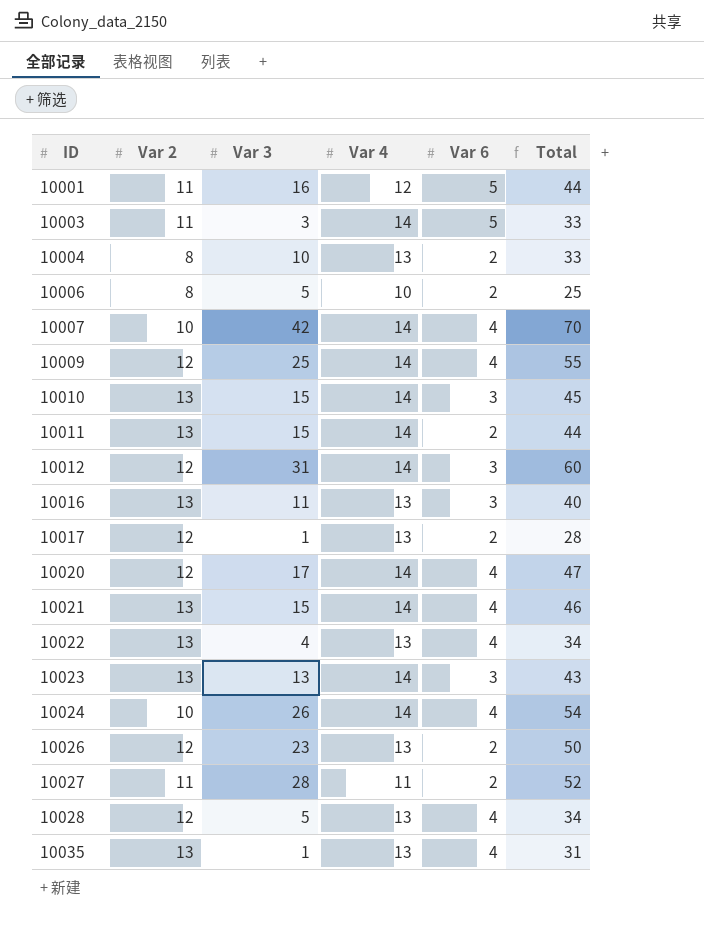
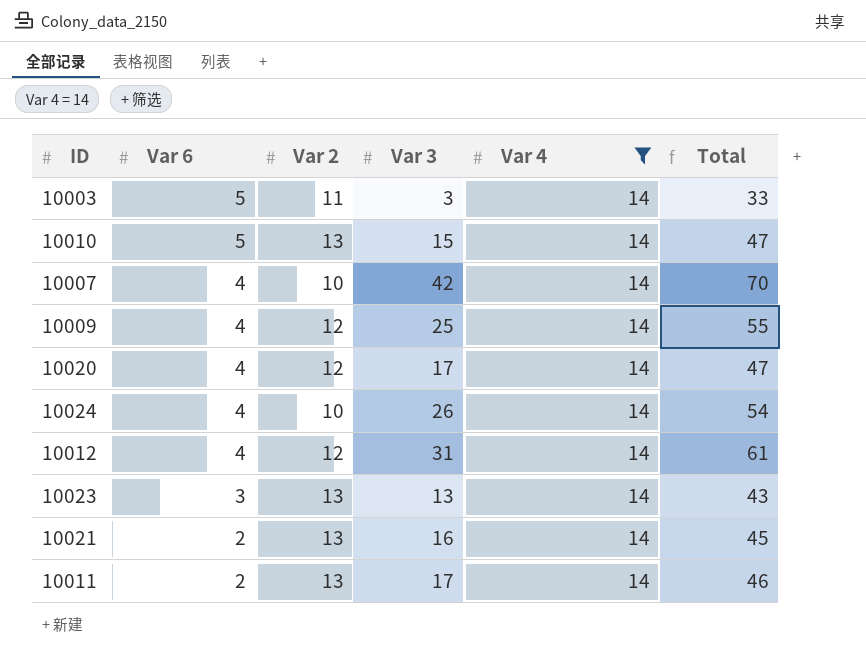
filter: none -> Var 4 = 14
row order: ID ascending -> Var 6 descending
column Var 6 | position: 5 -> 2
10010 | Var 6: 3 -> 5
10010 | Total: 45 -> 47
10012 | Var 6: 3 -> 4
10012 | Total: 60 -> 61
10021 | Var 6: 4 -> 2
10021 | Var 3: 15 -> 16
10021 | Total: 46 -> 45
10011 | Var 3: 15 -> 17
10011 | Total: 44 -> 46

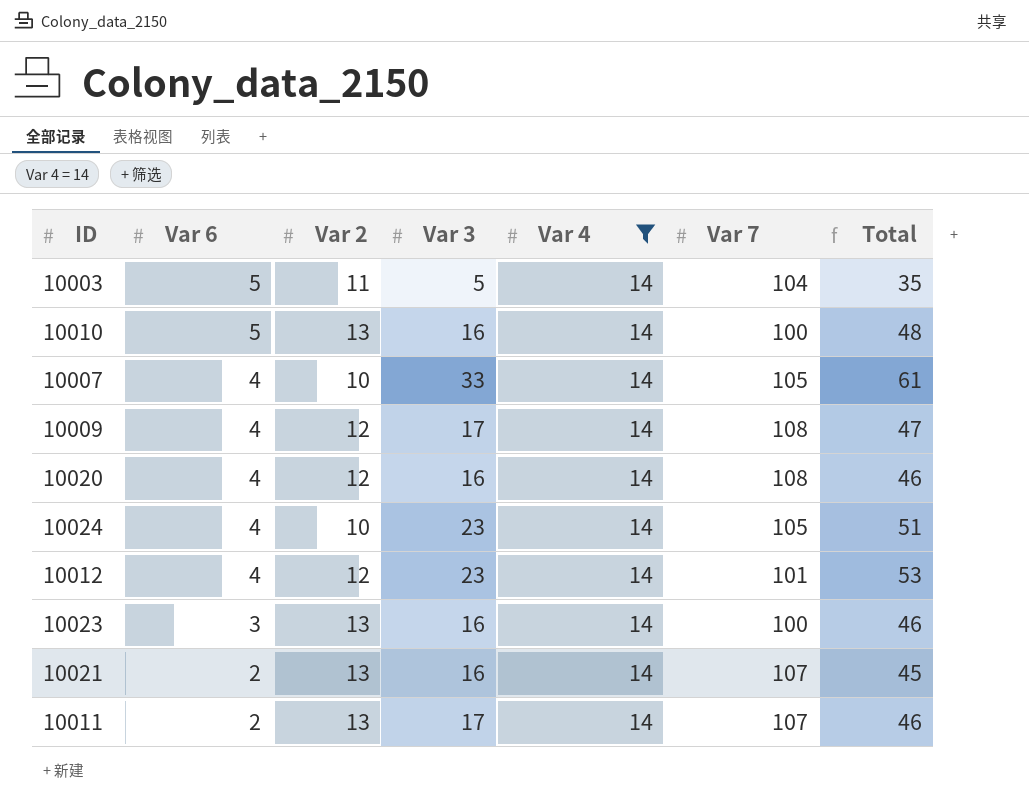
column Var 7 | position: none -> 6
10003 | Var 3: 3 -> 5
10003 | Total: 33 -> 35
10010 | Var 3: 15 -> 16
10010 | Total: 47 -> 48
10007 | Var 3: 42 -> 33
10007 | Total: 70 -> 61
10009 | Var 3: 25 -> 17
10009 | Total: 55 -> 47
10020 | Var 3: 17 -> 16
10020 | Total: 47 -> 46
10024 | Var 3: 26 -> 23
10024 | Total: 54 -> 51
10012 | Var 3: 31 -> 23
10012 | Total: 61 -> 53
10023 | Var 3: 13 -> 16
10023 | Total: 43 -> 46

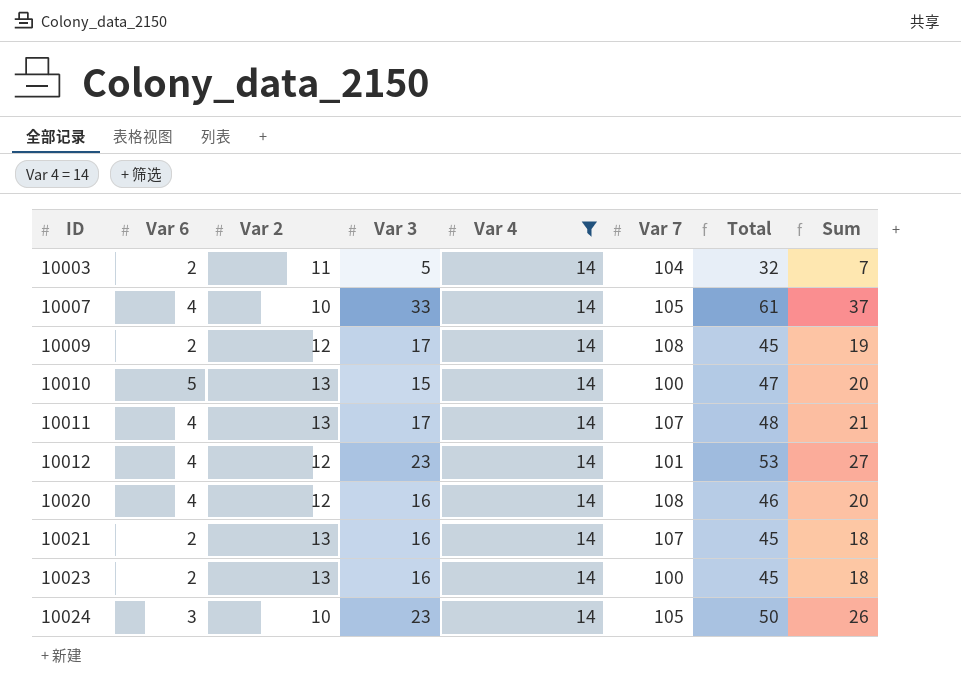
row order: Var 6 descending -> ID ascending
column Sum | formula: none -> [Var 6] + [Var 3]
10003 | Var 6: 5 -> 2
10003 | Total: 35 -> 32
10009 | Var 6: 4 -> 2
10009 | Total: 47 -> 45
10010 | Var 3: 16 -> 15
10010 | Total: 48 -> 47
10011 | Var 6: 2 -> 4
10011 | Total: 46 -> 48
10023 | Var 6: 3 -> 2
10023 | Total: 46 -> 45
10024 | Var 6: 4 -> 3
10024 | Total: 51 -> 50

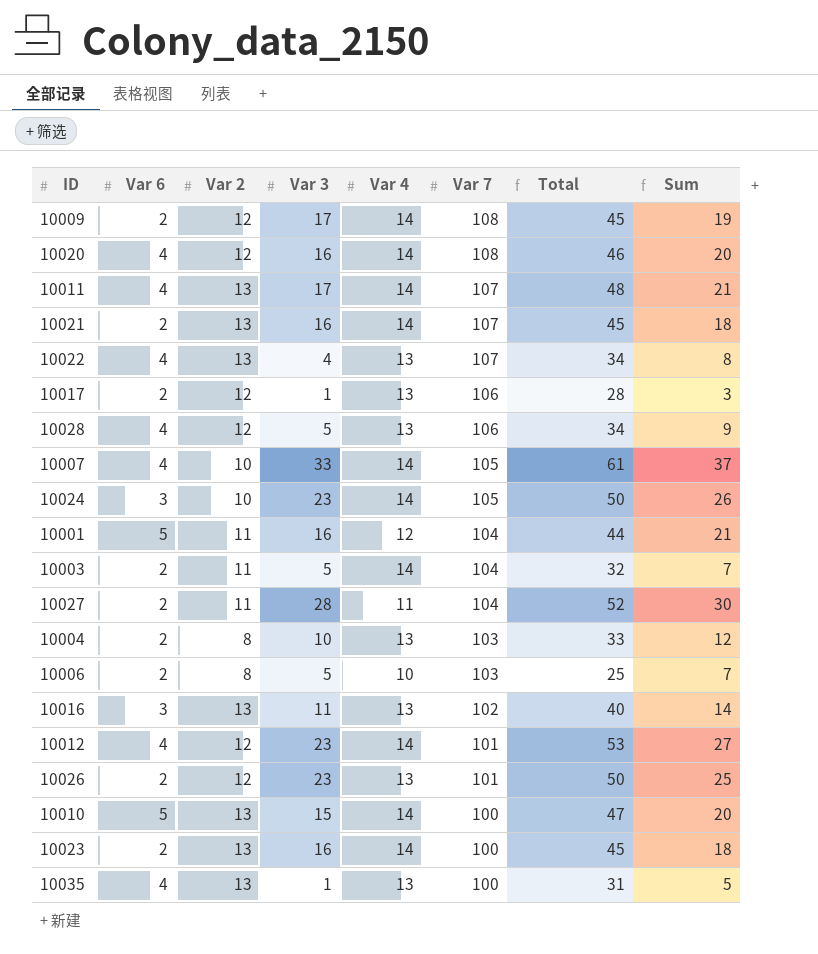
filter: Var 4 = 14 -> none
row order: ID ascending -> Var 7 descending

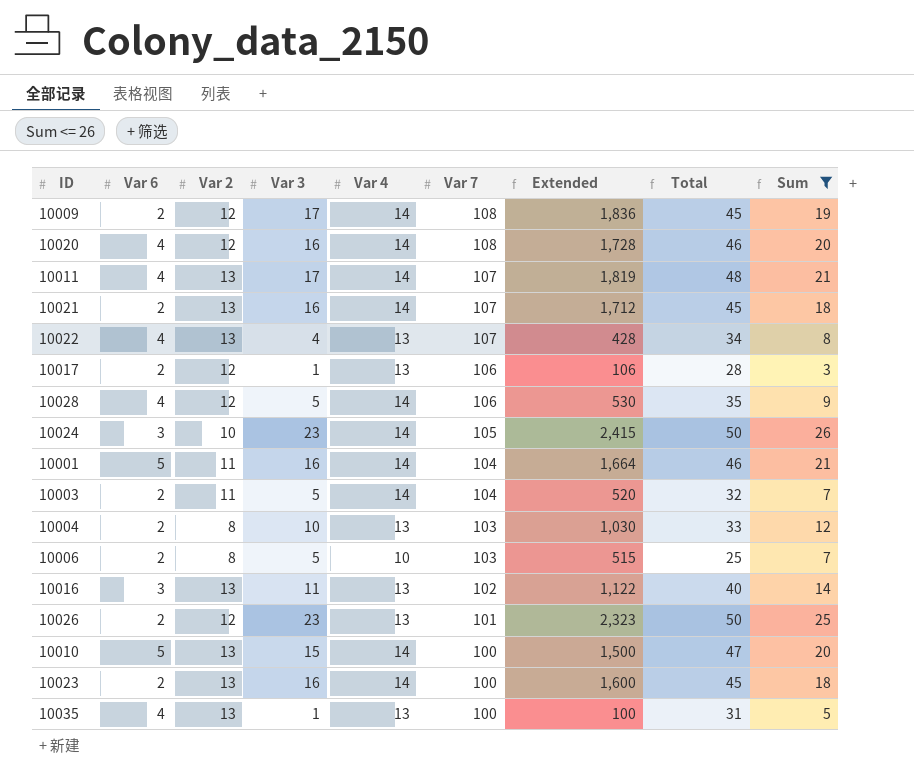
filter: none -> Sum <= 26
column Extended | formula: none -> [Var 3] * [Var 7]
10028 | Var 4: 13 -> 14
10028 | Total: 34 -> 35
10001 | Var 4: 12 -> 14
10001 | Total: 44 -> 46

